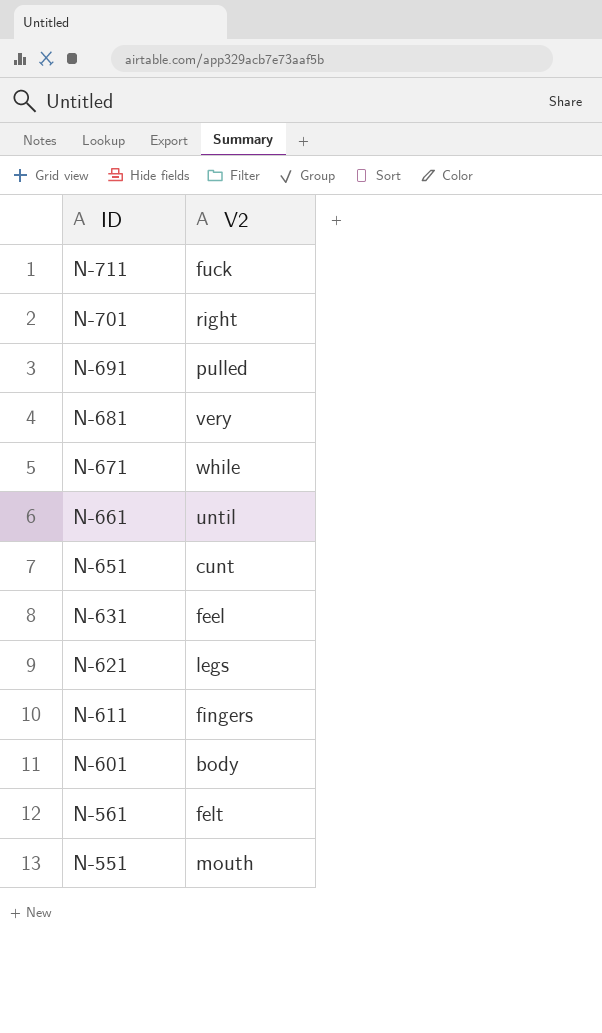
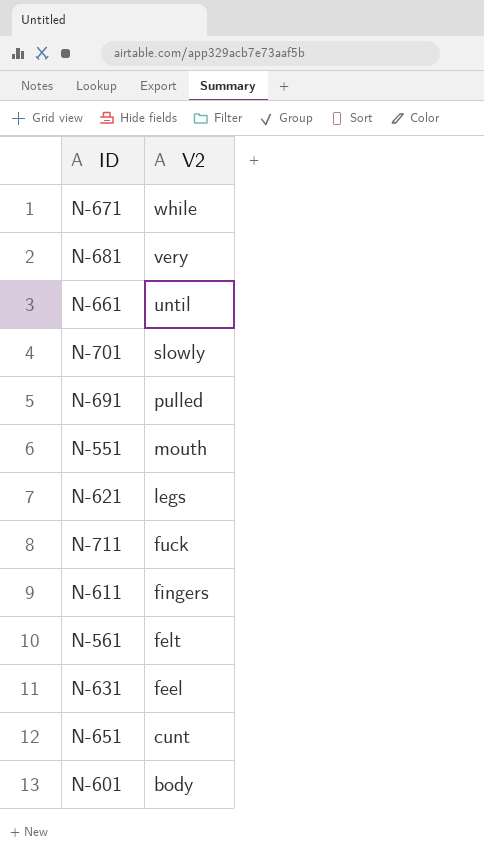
row order: ID descending -> V2 descending
N-701 | V2: right -> slowly

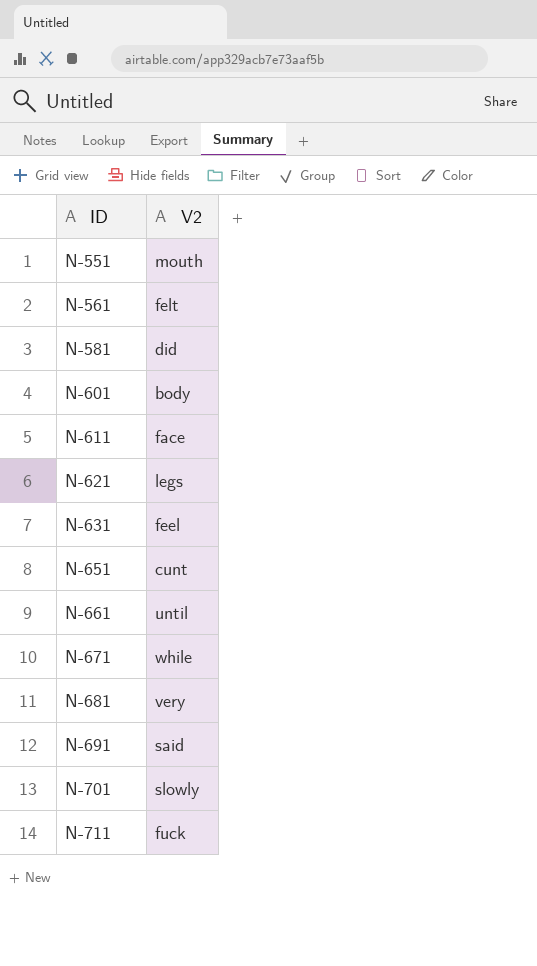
row order: V2 descending -> ID ascending
row N-581: none -> did
N-611 | V2: fingers -> face
N-691 | V2: pulled -> said

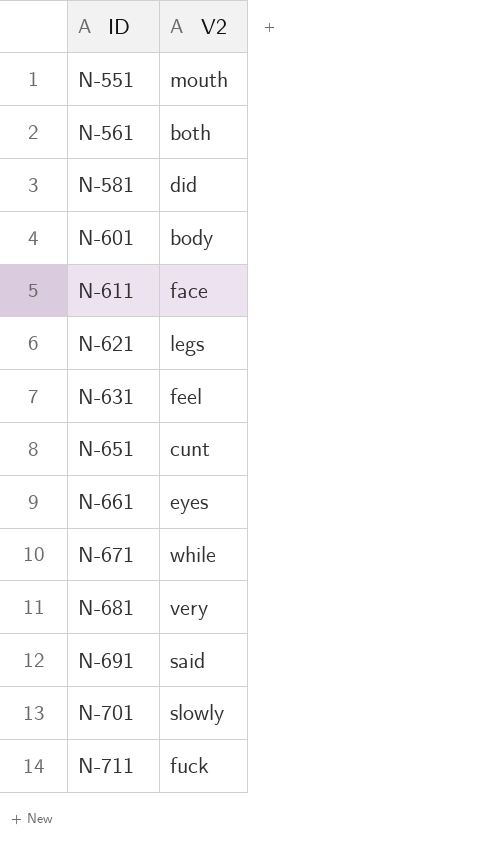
N-561 | V2: felt -> both
N-661 | V2: until -> eyes

